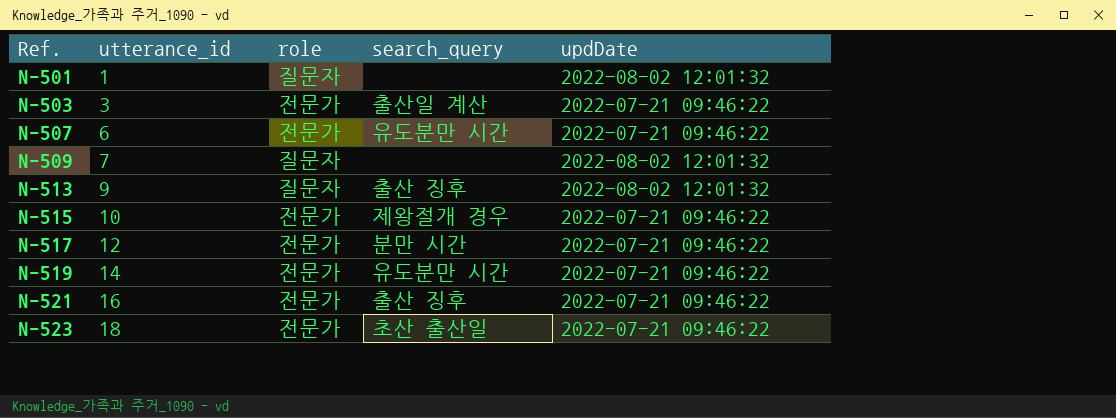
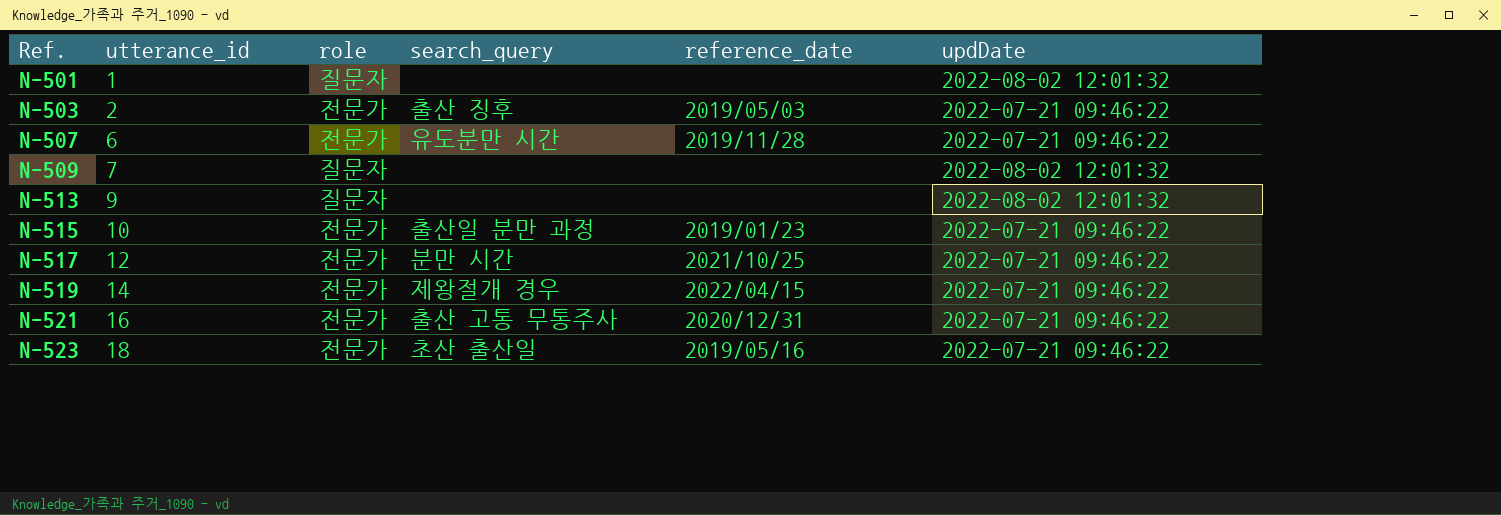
column reference_date | position: none -> 5
N-503 | utterance_id: 3 -> 2
N-503 | search_query: 출산일 계산 -> 출산 징후
N-513 | search_query: 출산 징후 -> none
N-515 | search_query: 제왕절개 경우 -> 출산일 분만 과정
N-519 | search_query: 유도분만 시간 -> 제왕절개 경우
N-521 | search_query: 출산 징후 -> 출산 고통 무통주사

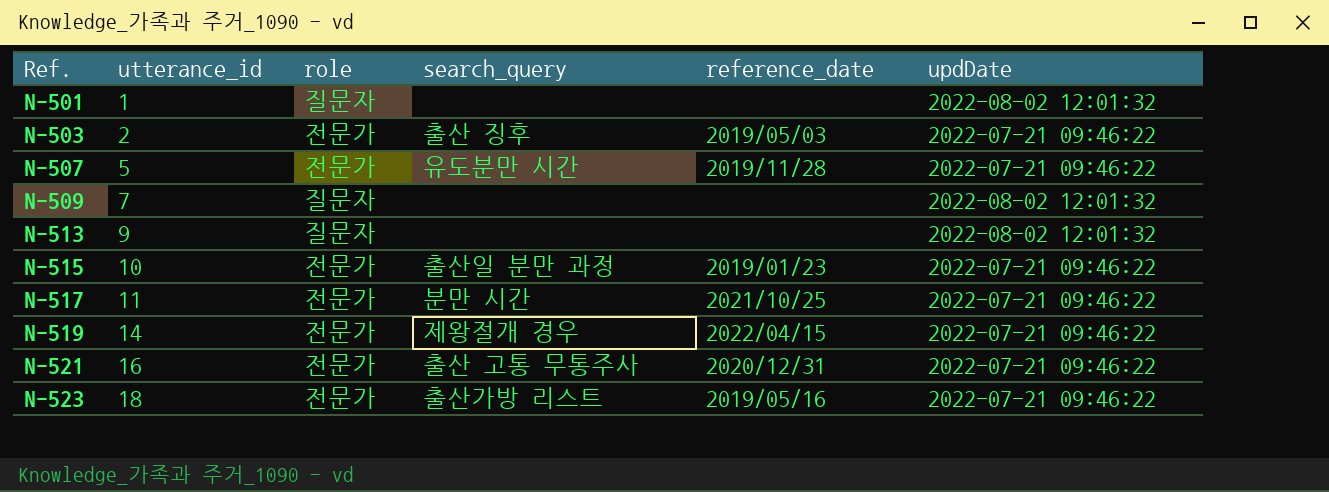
N-507 | utterance_id: 6 -> 5
N-517 | utterance_id: 12 -> 11
N-523 | search_query: 초산 출산일 -> 출산가방 리스트

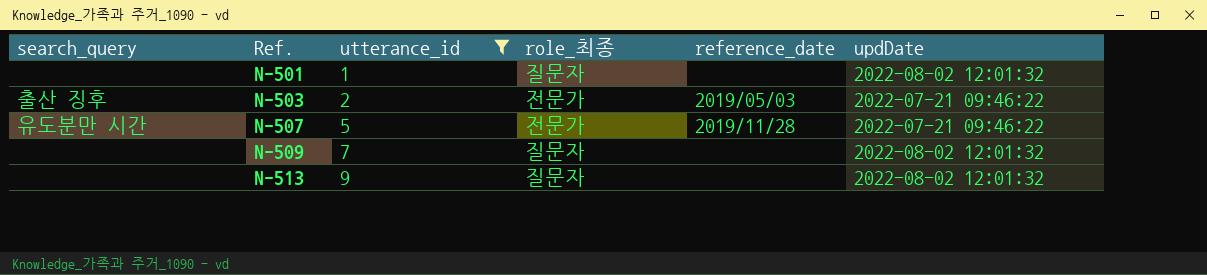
filter: none -> utterance_id <= 9
column search_query | position: 4 -> 1
column name: role -> role_최종

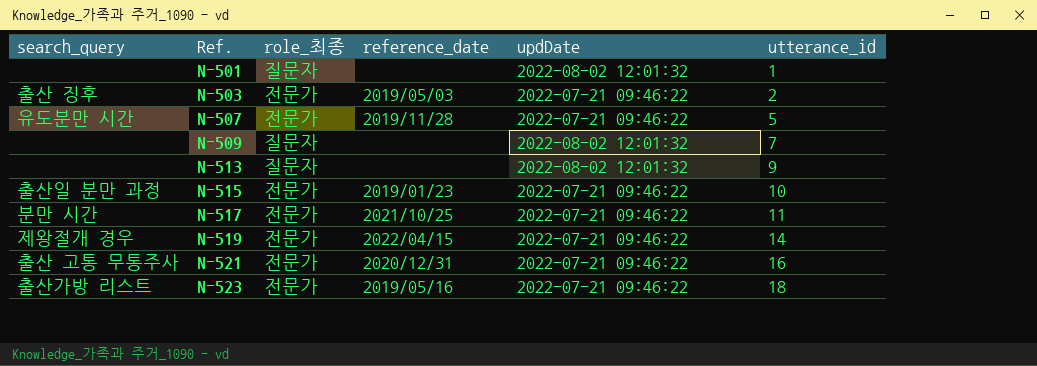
filter: utterance_id <= 9 -> none
column utterance_id | position: 3 -> 6

